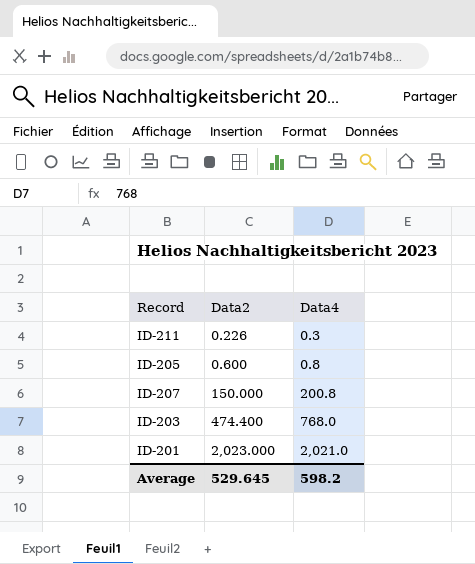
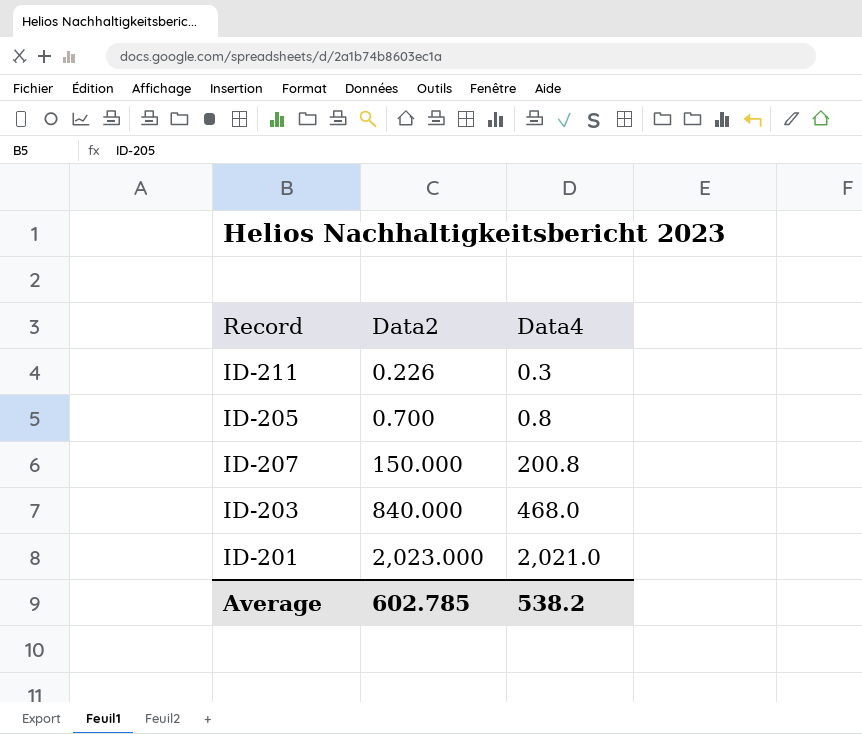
ID-205 | Data2: 0.600 -> 0.700
ID-203 | Data2: 474.400 -> 840.000
ID-203 | Data4: 768.0 -> 468.0
Average | Data2: 529.645 -> 602.785
Average | Data4: 598.2 -> 538.2

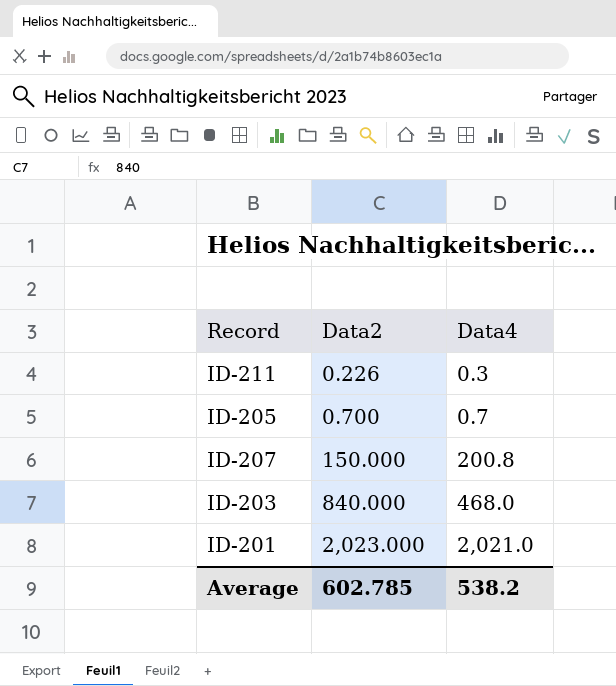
ID-205 | Data4: 0.8 -> 0.7

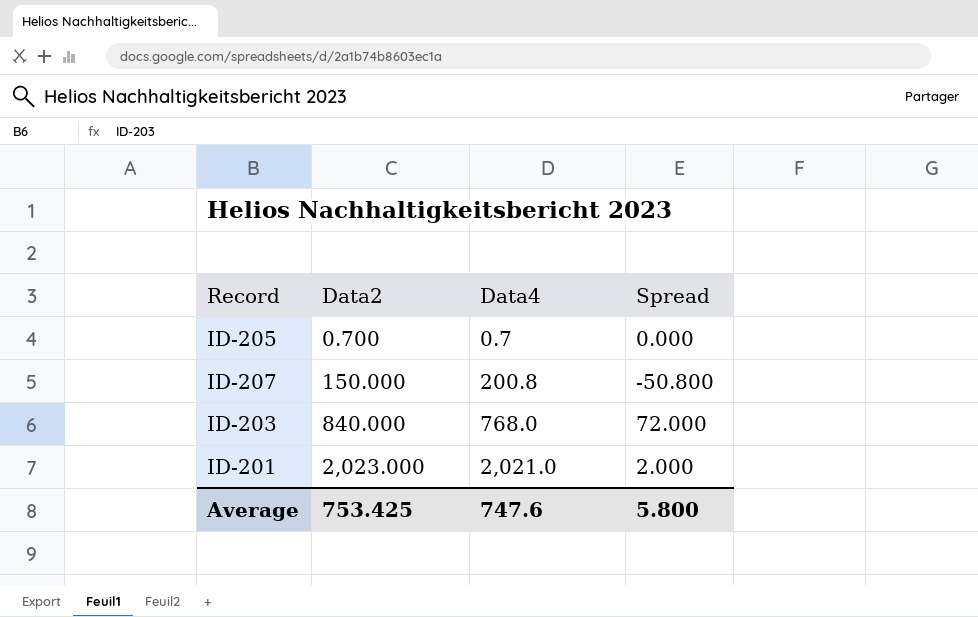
column Spread | formula: none -> [Data2] - [Data4]
row ID-211: 0.226 | 0.3 -> none
ID-203 | Data4: 468.0 -> 768.0
Average | Data2: 602.785 -> 753.425
Average | Data4: 538.2 -> 747.6

